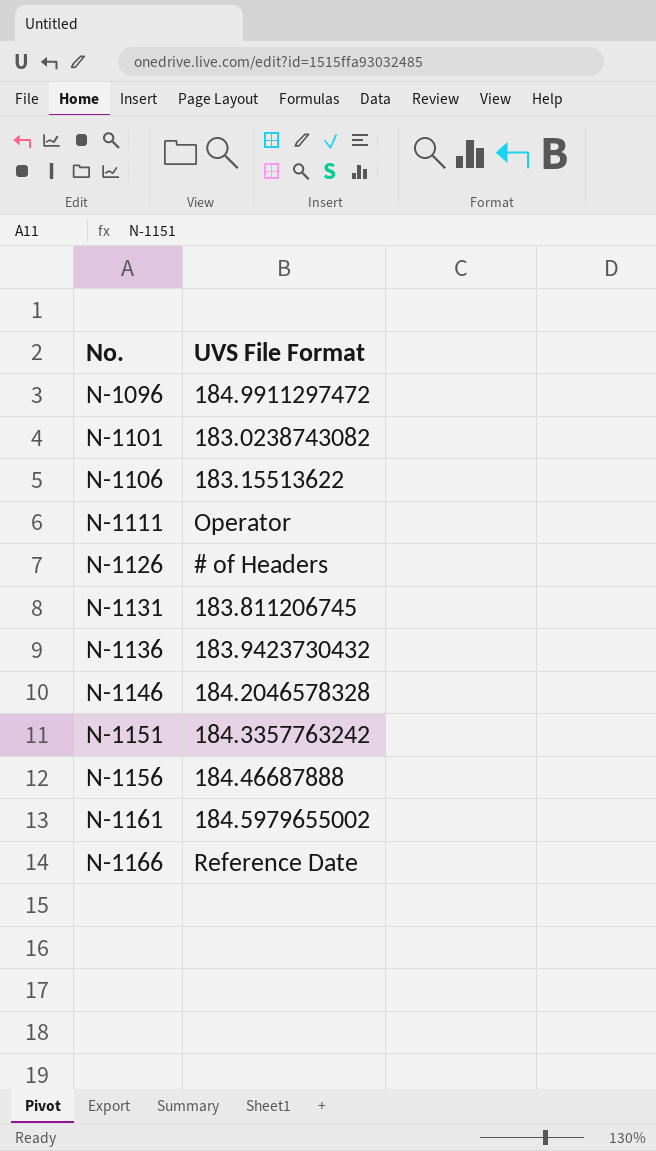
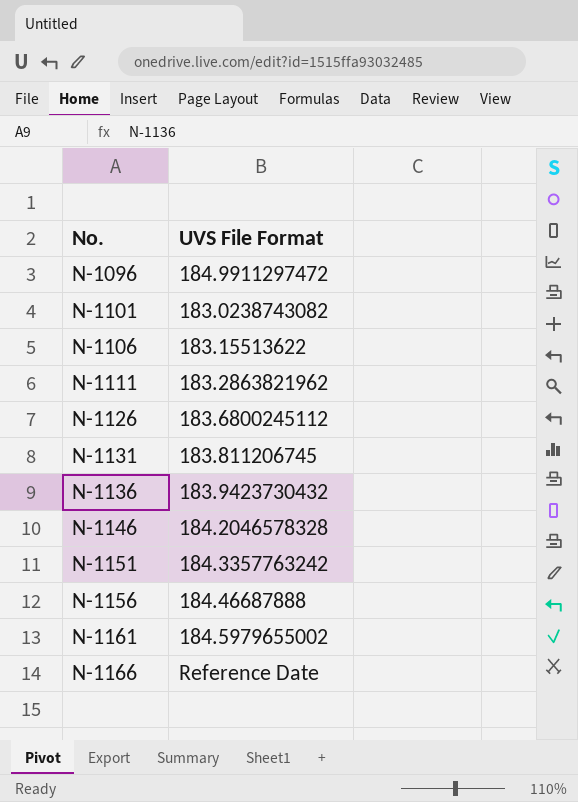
N-1111 | UVS File Format: Operator -> 183.2863821962
N-1126 | UVS File Format: # of Headers -> 183.6800245112

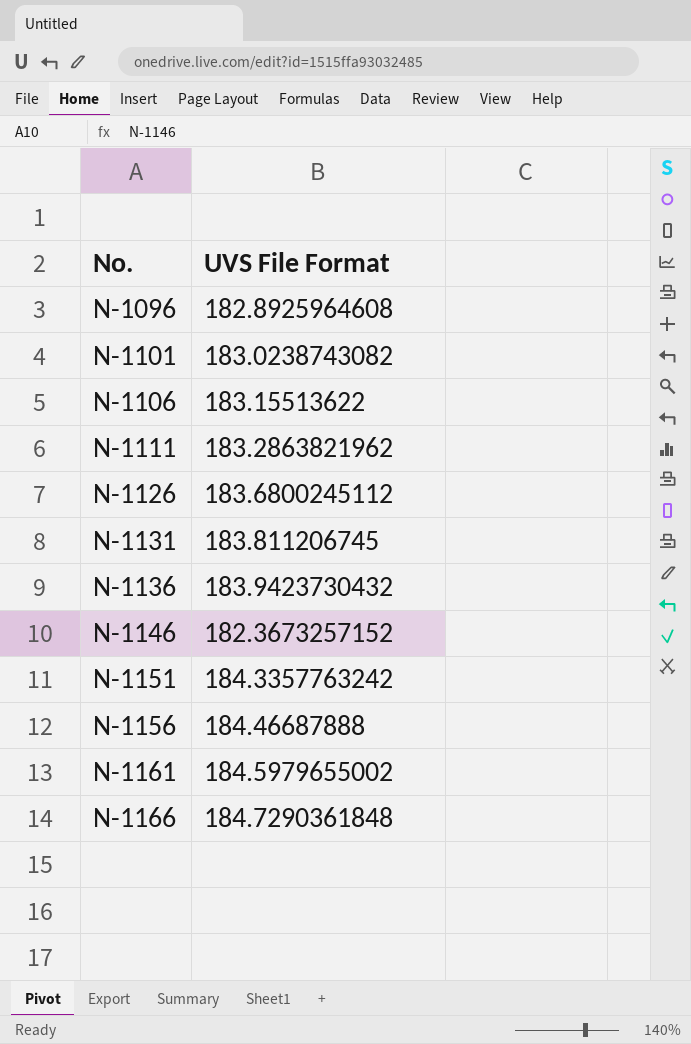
N-1096 | UVS File Format: 184.9911297472 -> 182.8925964608
N-1146 | UVS File Format: 184.2046578328 -> 182.3673257152
N-1166 | UVS File Format: Reference Date -> 184.7290361848

